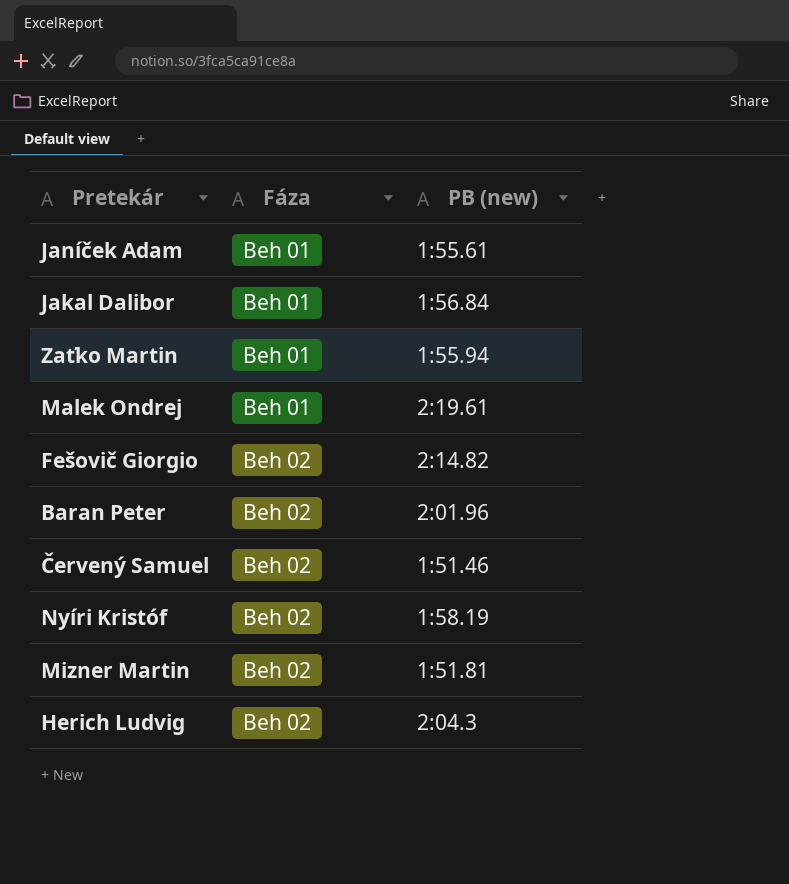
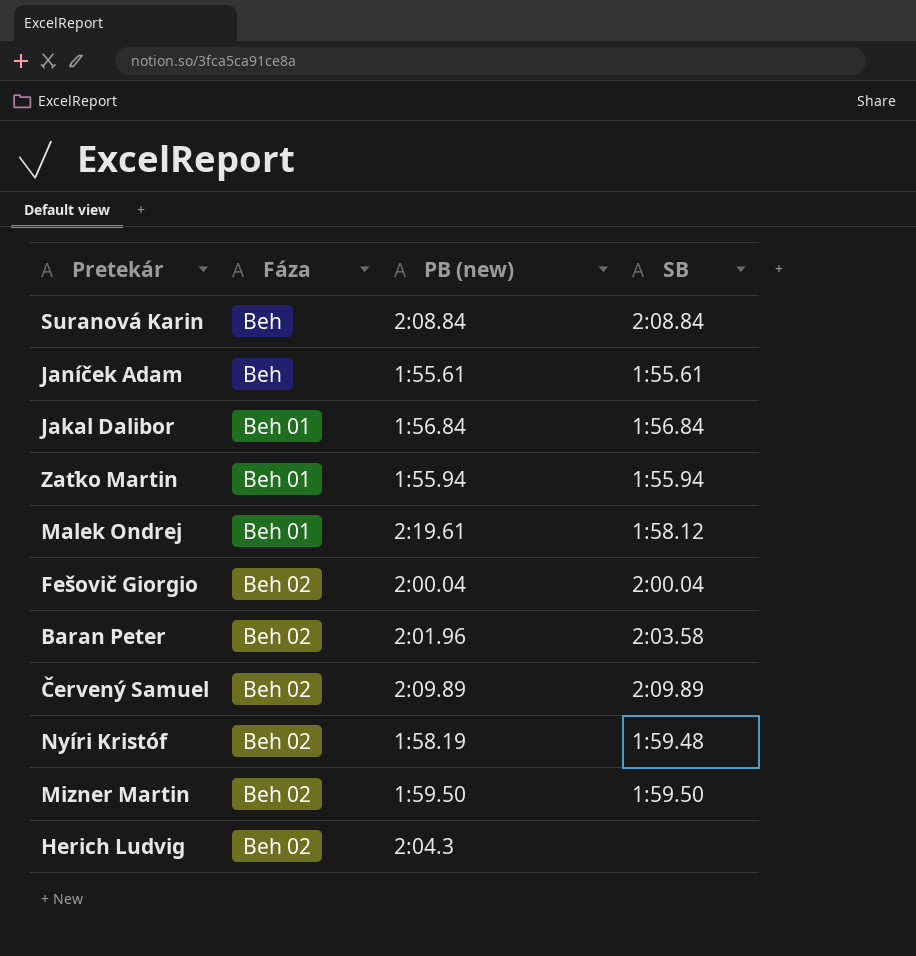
column SB | position: none -> 4
row Suranová Karin: none -> Beh | 2:08.84 | 2:08.84
Janíček Adam | Fáza: Beh 01 -> Beh
Fešovič Giorgio | PB (new): 2:14.82 -> 2:00.04
Červený Samuel | PB (new): 1:51.46 -> 2:09.89
Mizner Martin | PB (new): 1:51.81 -> 1:59.50

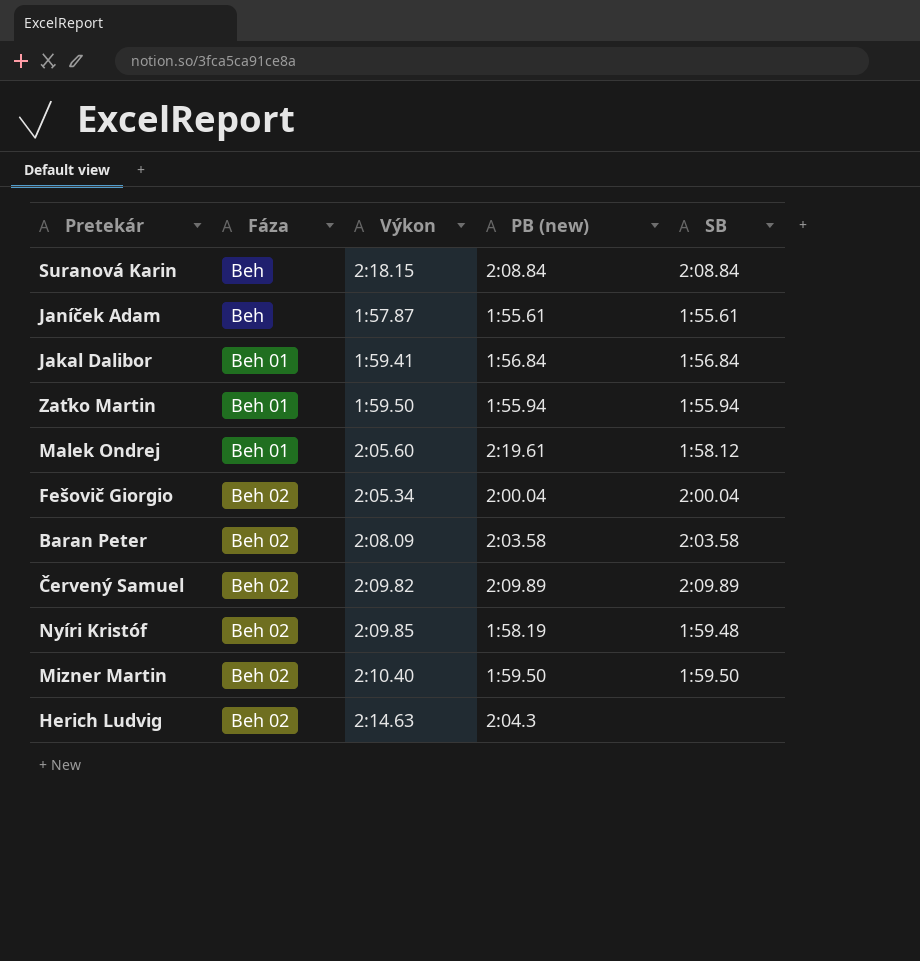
column Výkon | position: none -> 3
Baran Peter | PB (new): 2:01.96 -> 2:03.58

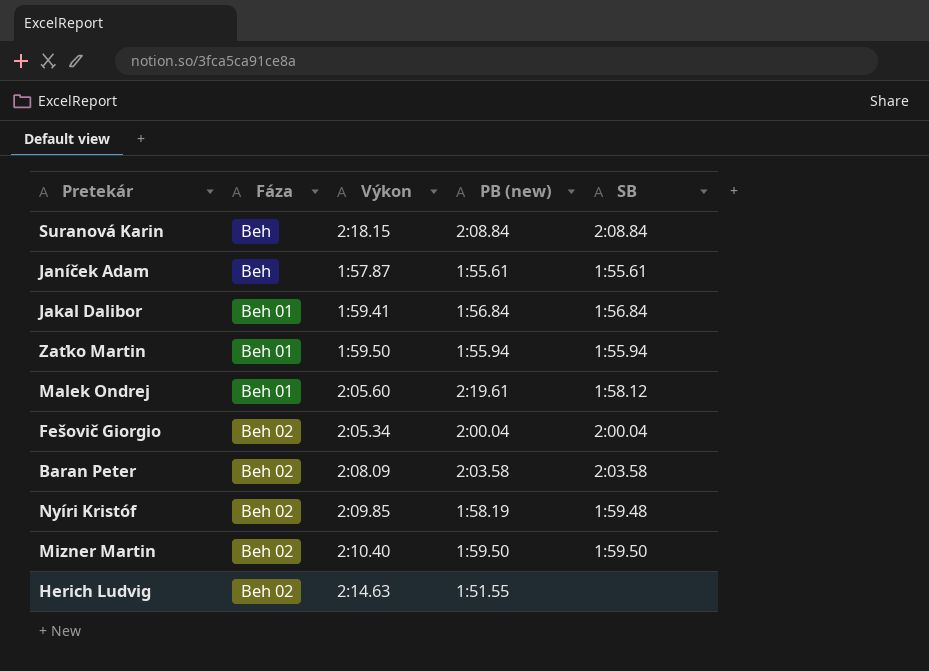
row Červený Samuel: Beh 02 | 2:09.82 | 2:09.89 | 2:09.89 -> none
Herich Ludvig | PB (new): 2:04.3 -> 1:51.55

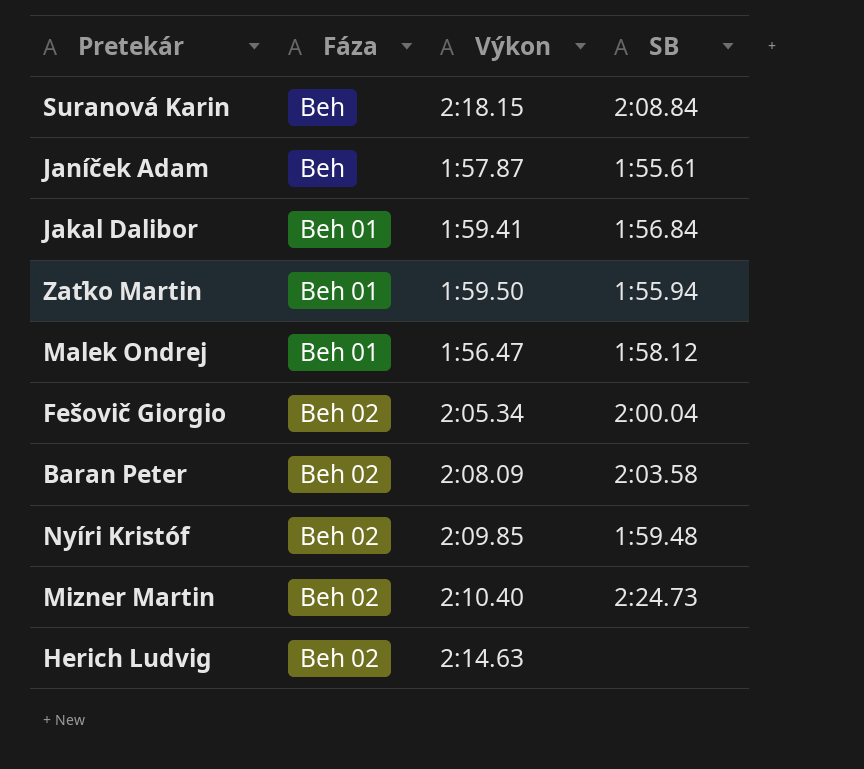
column PB (new) | position: 4 -> none
Malek Ondrej | Výkon: 2:05.60 -> 1:56.47
Mizner Martin | SB: 1:59.50 -> 2:24.73

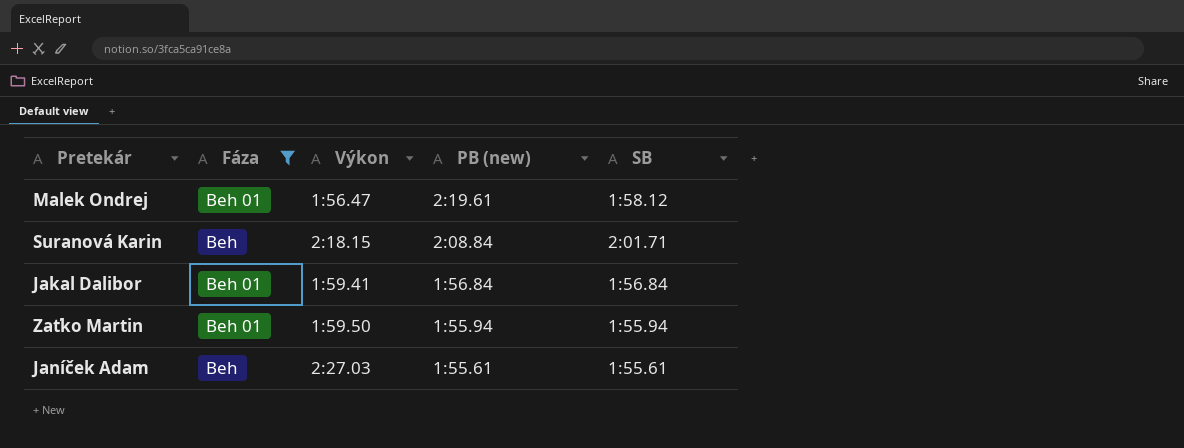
filter: none -> Fáza != Beh 02
row order: Fáza ascending -> PB (new) descending
column PB (new) | position: none -> 4
Suranová Karin | SB: 2:08.84 -> 2:01.71
Janíček Adam | Výkon: 1:57.87 -> 2:27.03

